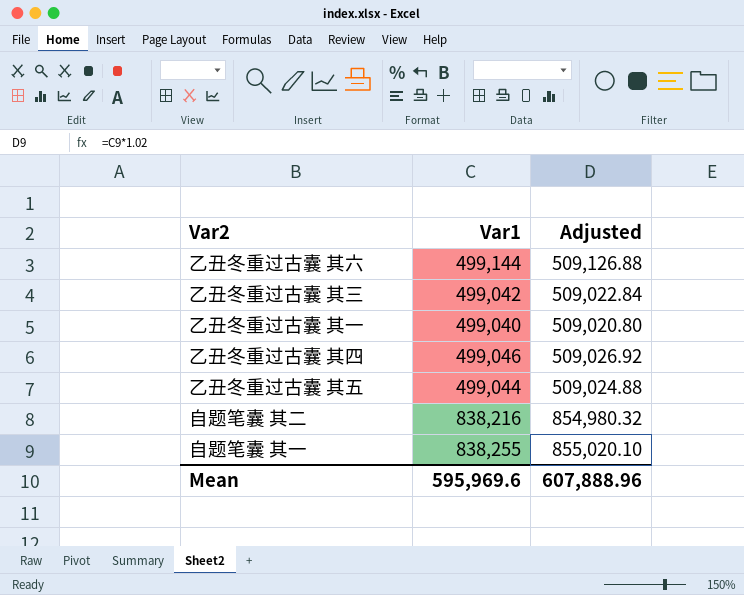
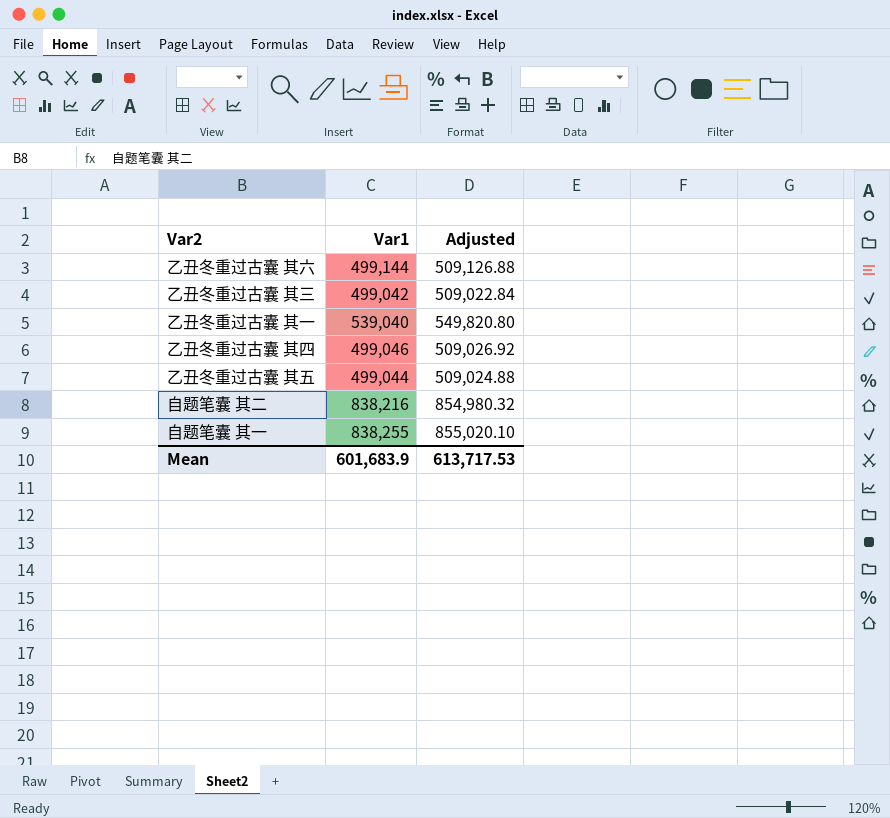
乙丑冬重过古囊 其一 | Var1: 499,040 -> 539,040
乙丑冬重过古囊 其一 | Adjusted: 509,020.80 -> 549,820.80
Mean | Var1: 595,969.6 -> 601,683.9
Mean | Adjusted: 607,888.96 -> 613,717.53

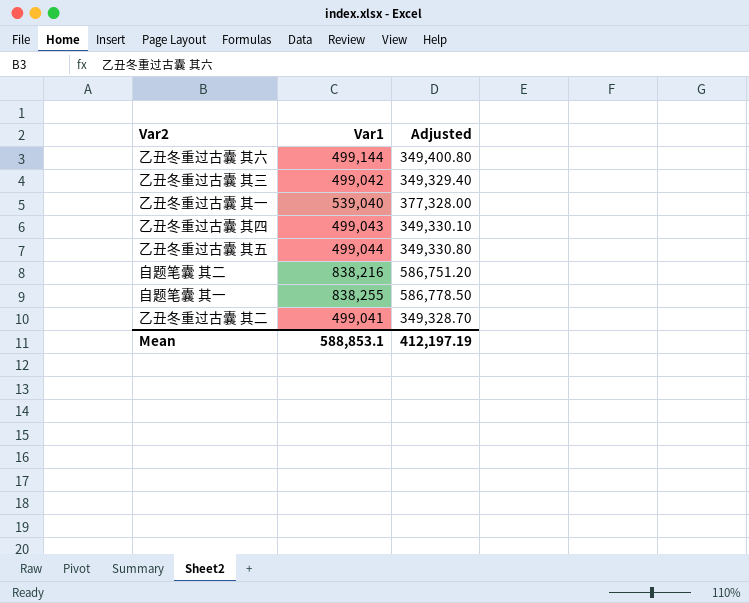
column Adjusted | formula: [Var1] * 1.02 -> [Var1] * 0.7
乙丑冬重过古囊 其四 | Var1: 499,046 -> 499,043
row 乙丑冬重过古囊 其二: none -> 499,041 | 349,328.70
Mean | Var1: 601,683.9 -> 588,853.1
Mean | Adjusted: 613,717.53 -> 412,197.19

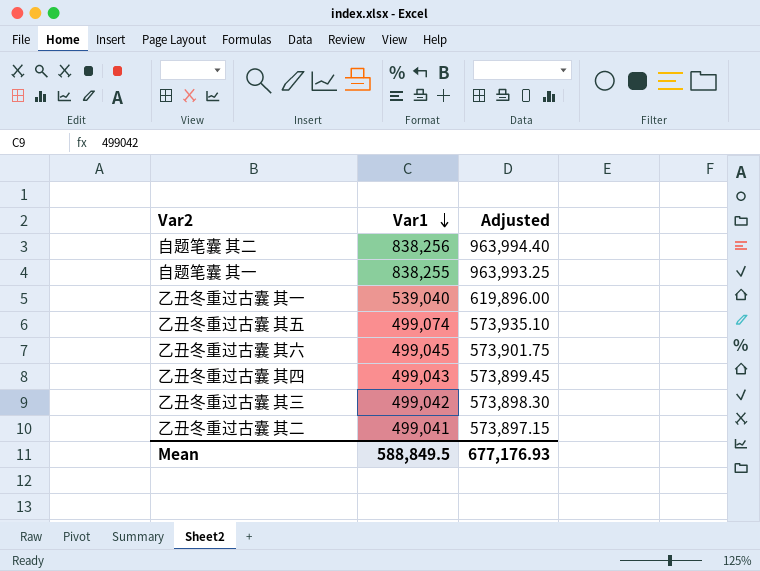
row order: none -> Var1 descending
column Adjusted | formula: [Var1] * 0.7 -> [Var1] * 1.15
自题笔囊 其二 | Var1: 838,216 -> 838,256
乙丑冬重过古囊 其五 | Var1: 499,044 -> 499,074
乙丑冬重过古囊 其六 | Var1: 499,144 -> 499,045
Mean | Var1: 588,853.1 -> 588,849.5
Mean | Adjusted: 412,197.19 -> 677,176.93

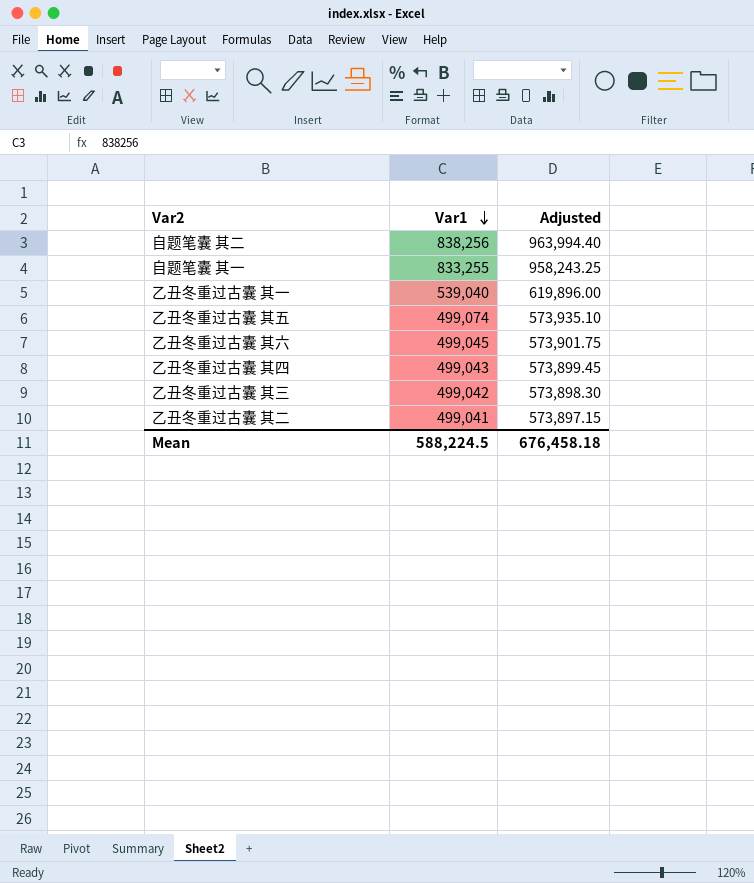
自题笔囊 其一 | Var1: 838,255 -> 833,255
自题笔囊 其一 | Adjusted: 963,993.25 -> 958,243.25
Mean | Var1: 588,849.5 -> 588,224.5
Mean | Adjusted: 677,176.93 -> 676,458.18

